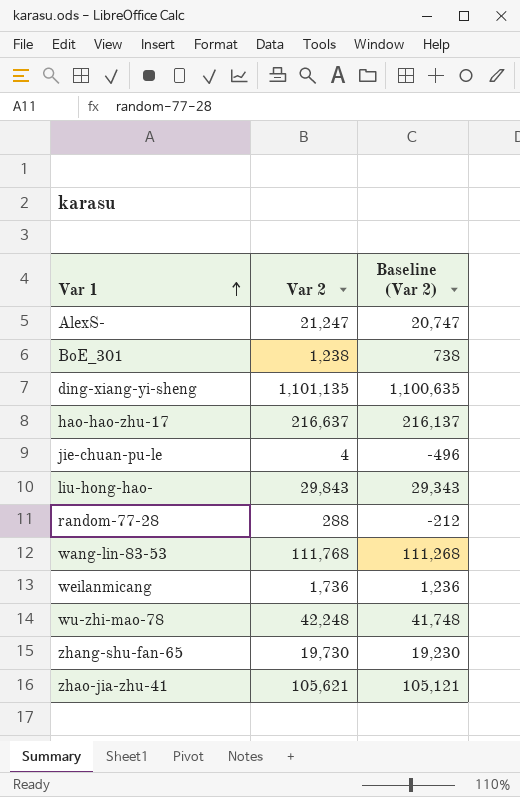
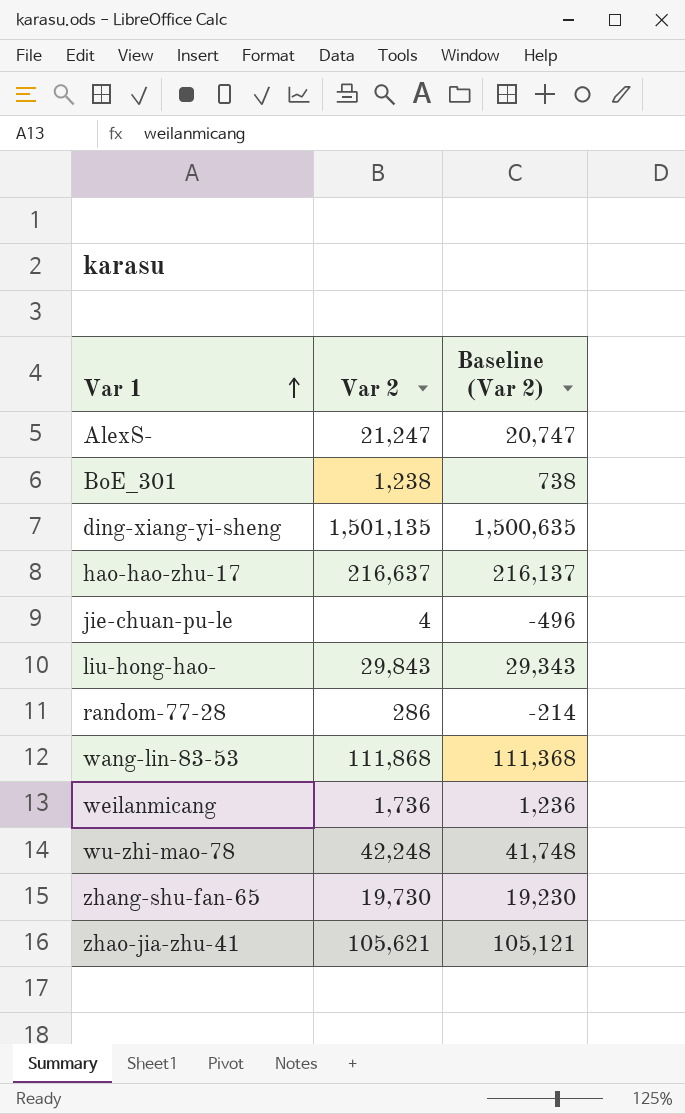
ding-xiang-yi-sheng | Var 2: 1,101,135 -> 1,501,135
ding-xiang-yi-sheng | Baseline (Var 2): 1,100,635 -> 1,500,635
random-77-28 | Var 2: 288 -> 286
random-77-28 | Baseline (Var 2): -212 -> -214
wang-lin-83-53 | Var 2: 111,768 -> 111,868
wang-lin-83-53 | Baseline (Var 2): 111,268 -> 111,368

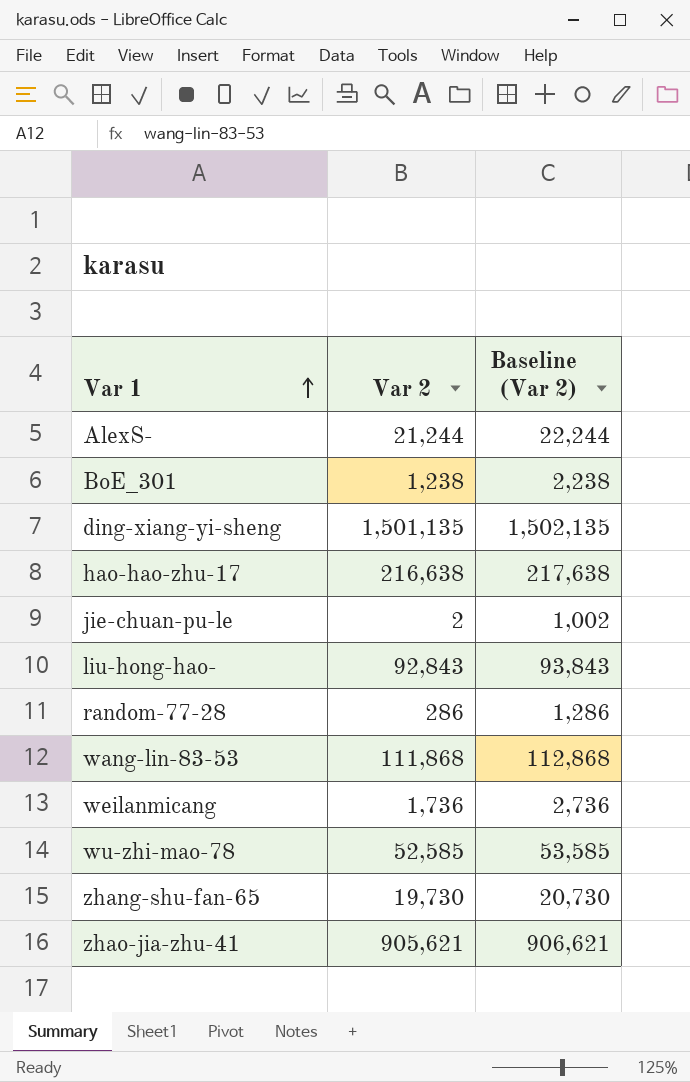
column Baseline (Var 2) | formula: [Var 2] - 500 -> [Var 2] + 1000
AlexS- | Var 2: 21,247 -> 21,244
hao-hao-zhu-17 | Var 2: 216,637 -> 216,638
jie-chuan-pu-le | Var 2: 4 -> 2
liu-hong-hao- | Var 2: 29,843 -> 92,843
wu-zhi-mao-78 | Var 2: 42,248 -> 52,585
zhao-jia-zhu-41 | Var 2: 105,621 -> 905,621

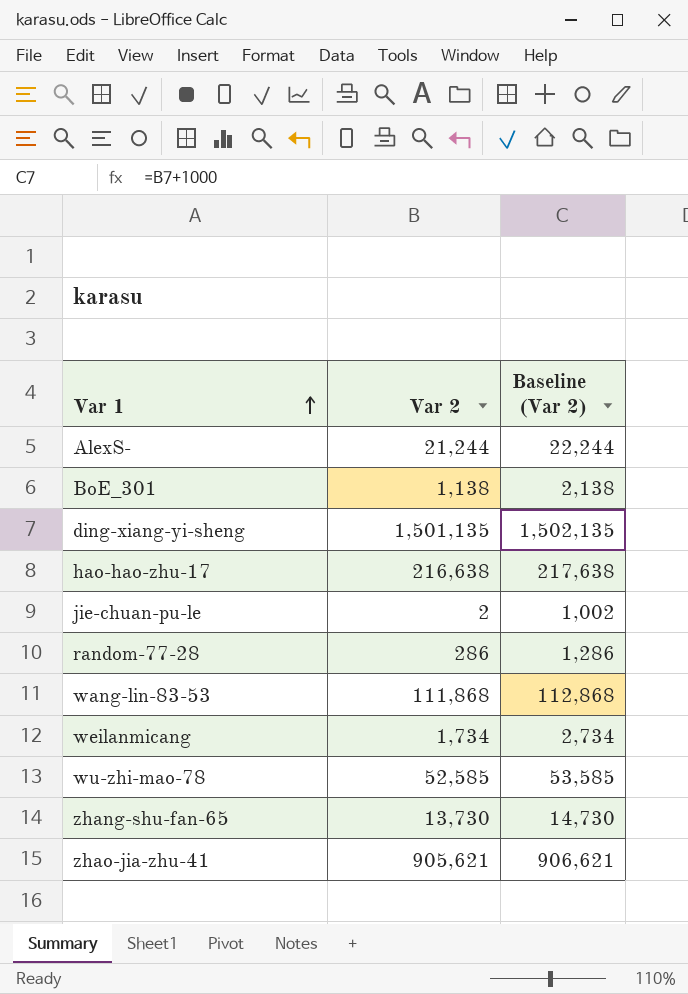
row liu-hong-hao-: 92,843 | 93,843 -> none
BoE_301 | Var 2: 1,238 -> 1,138
BoE_301 | Baseline (Var 2): 2,238 -> 2,138
weilanmicang | Var 2: 1,736 -> 1,734
weilanmicang | Baseline (Var 2): 2,736 -> 2,734
zhang-shu-fan-65 | Var 2: 19,730 -> 13,730
zhang-shu-fan-65 | Baseline (Var 2): 20,730 -> 14,730

